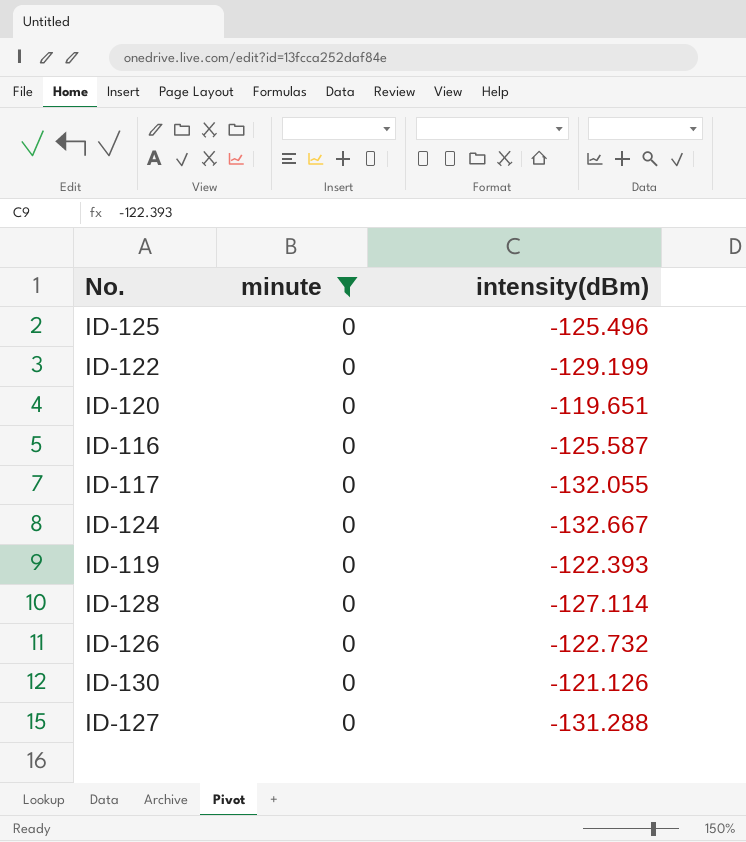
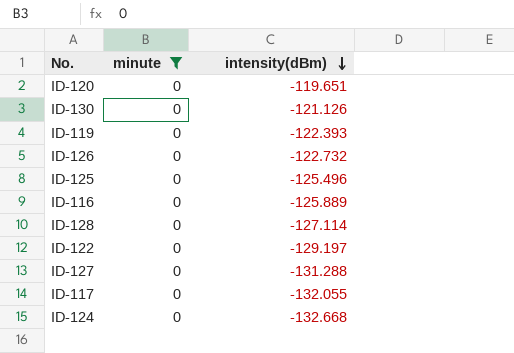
row order: none -> intensity(dBm) descending
ID-116 | intensity(dBm): -125.587 -> -125.889
ID-122 | intensity(dBm): -129.199 -> -129.197
ID-124 | intensity(dBm): -132.667 -> -132.668

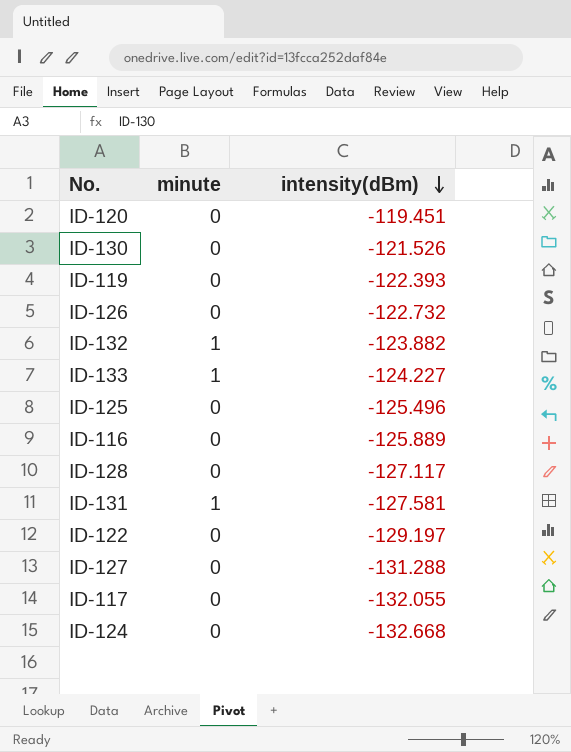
filter: minute = 0 -> none
ID-120 | intensity(dBm): -119.651 -> -119.451
ID-130 | intensity(dBm): -121.126 -> -121.526
ID-128 | intensity(dBm): -127.114 -> -127.117

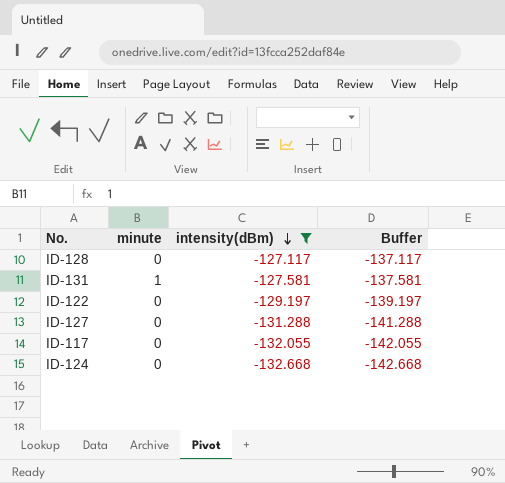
filter: none -> intensity(dBm) <= -127.117
column Buffer | formula: none -> [intensity(dBm)] - 10

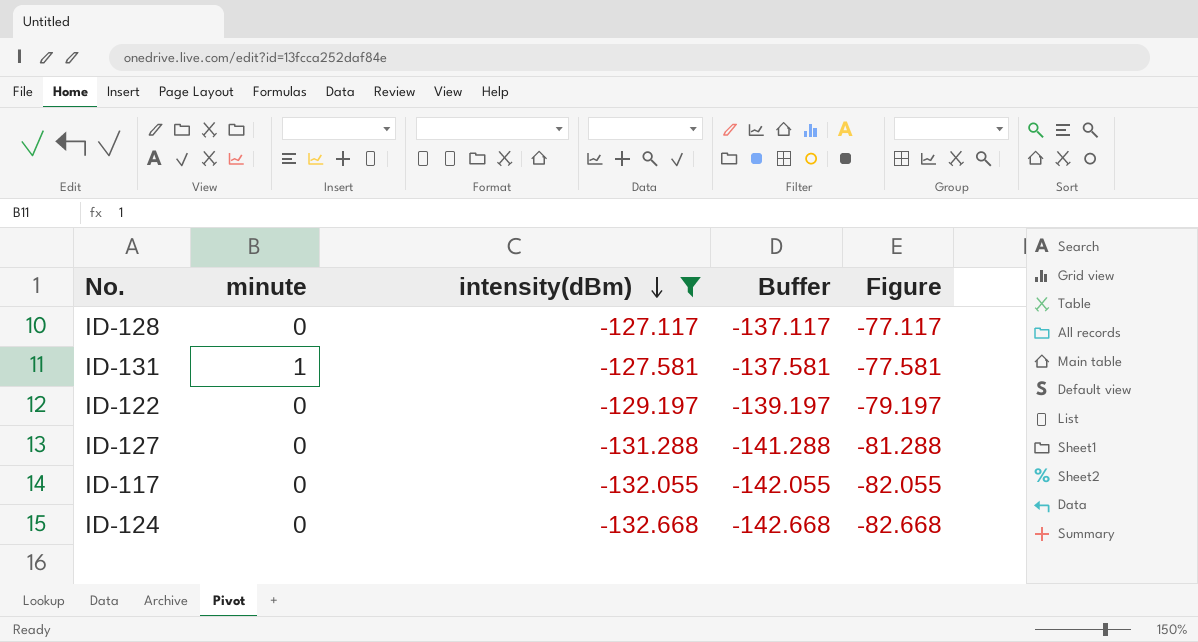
column Figure | formula: none -> [intensity(dBm)] + 50

